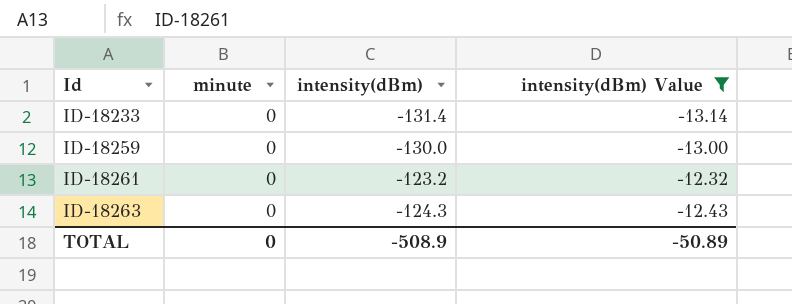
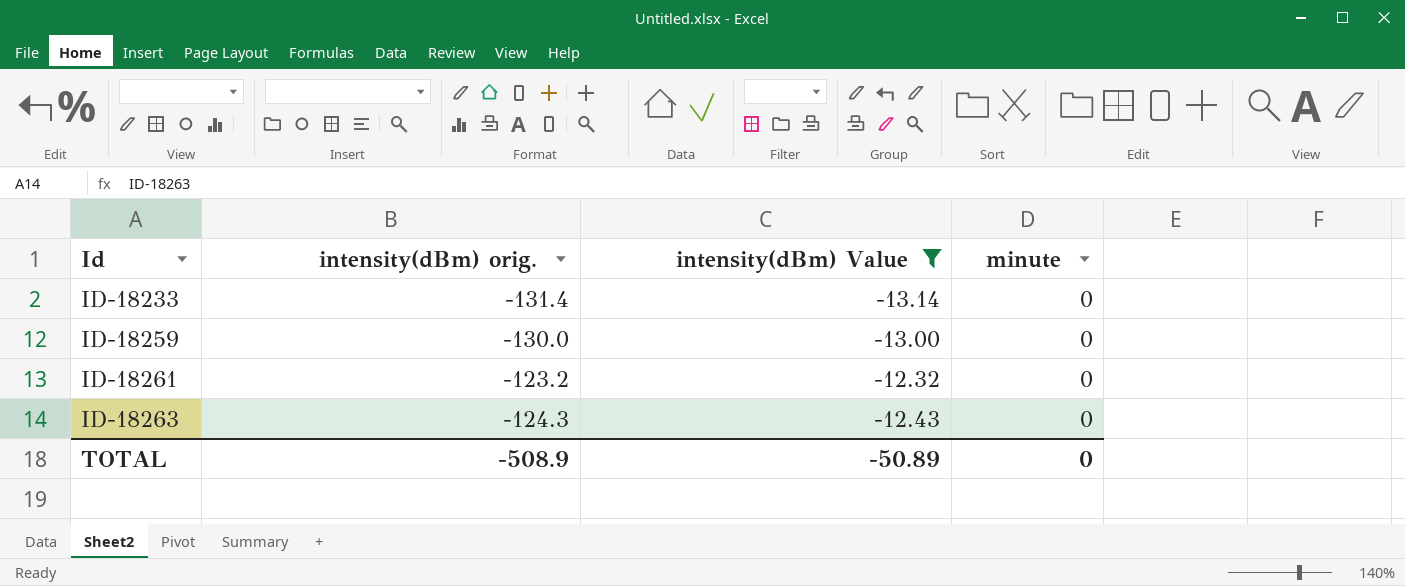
column name: intensity(dBm) -> intensity(dBm) orig.
column minute | position: 2 -> 4

